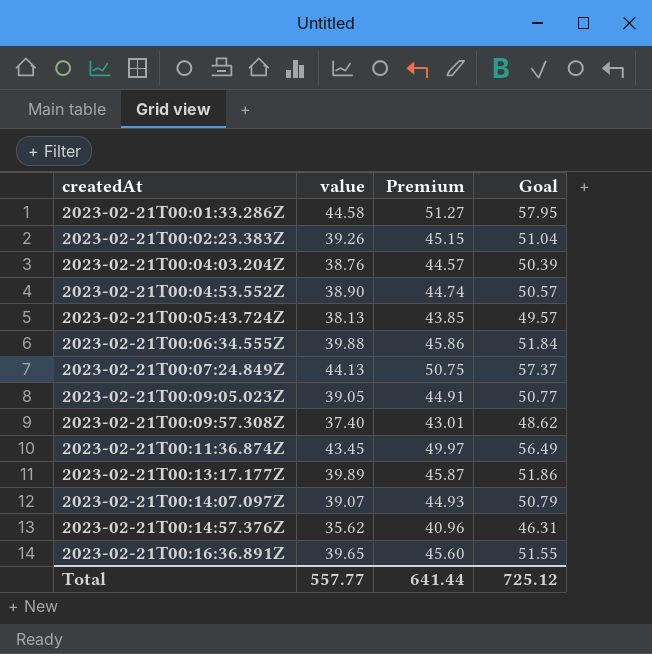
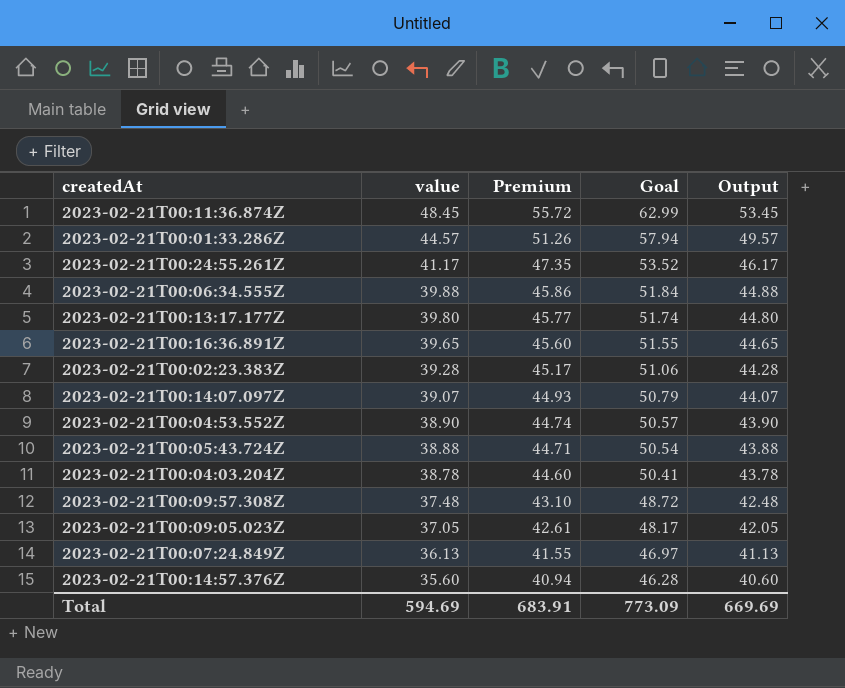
row order: createdAt ascending -> value descending
column Output | formula: none -> [value] + 5
2023-02-21T00:11:36.874Z | value: 43.45 -> 48.45
2023-02-21T00:11:36.874Z | Premium: 49.97 -> 55.72
2023-02-21T00:11:36.874Z | Goal: 56.49 -> 62.99
2023-02-21T00:01:33.286Z | value: 44.58 -> 44.57
2023-02-21T00:01:33.286Z | Premium: 51.27 -> 51.26
2023-02-21T00:01:33.286Z | Goal: 57.95 -> 57.94
row 2023-02-21T00:24:55.261Z: none -> 41.17 | 47.35 | 53.52 | 46.17
2023-02-21T00:13:17.177Z | value: 39.89 -> 39.80
2023-02-21T00:13:17.177Z | Premium: 45.87 -> 45.77
2023-02-21T00:13:17.177Z | Goal: 51.86 -> 51.74
2023-02-21T00:02:23.383Z | value: 39.26 -> 39.28
2023-02-21T00:02:23.383Z | Premium: 45.15 -> 45.17
2023-02-21T00:02:23.383Z | Goal: 51.04 -> 51.06
2023-02-21T00:05:43.724Z | value: 38.13 -> 38.88
2023-02-21T00:05:43.724Z | Premium: 43.85 -> 44.71
2023-02-21T00:05:43.724Z | Goal: 49.57 -> 50.54
2023-02-21T00:04:03.204Z | value: 38.76 -> 38.78
2023-02-21T00:04:03.204Z | Premium: 44.57 -> 44.60
2023-02-21T00:04:03.204Z | Goal: 50.39 -> 50.41
2023-02-21T00:09:57.308Z | value: 37.40 -> 37.48
2023-02-21T00:09:57.308Z | Premium: 43.01 -> 43.10
2023-02-21T00:09:57.308Z | Goal: 48.62 -> 48.72
2023-02-21T00:09:05.023Z | value: 39.05 -> 37.05
2023-02-21T00:09:05.023Z | Premium: 44.91 -> 42.61
2023-02-21T00:09:05.023Z | Goal: 50.77 -> 48.17
2023-02-21T00:07:24.849Z | value: 44.13 -> 36.13
2023-02-21T00:07:24.849Z | Premium: 50.75 -> 41.55
2023-02-21T00:07:24.849Z | Goal: 57.37 -> 46.97
2023-02-21T00:14:57.376Z | value: 35.62 -> 35.60
2023-02-21T00:14:57.376Z | Premium: 40.96 -> 40.94
2023-02-21T00:14:57.376Z | Goal: 46.31 -> 46.28
Total | value: 557.77 -> 594.69
Total | Premium: 641.44 -> 683.91
Total | Goal: 725.12 -> 773.09

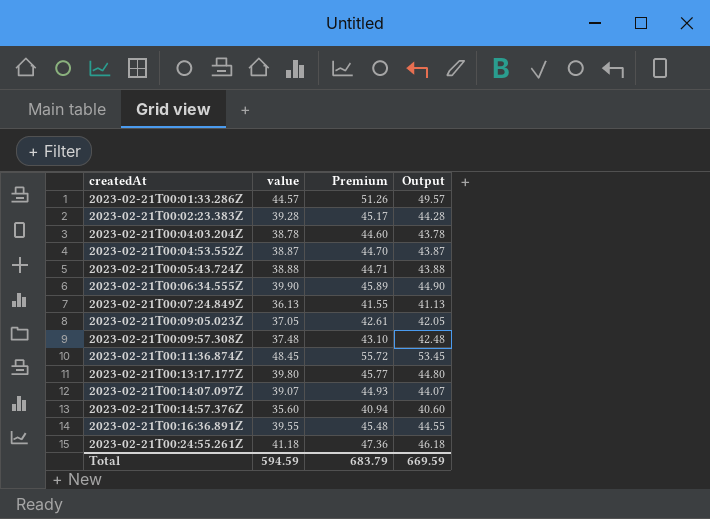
row order: value descending -> createdAt ascending
column Goal | formula: [value] * 1.3 -> none
2023-02-21T00:04:53.552Z | value: 38.90 -> 38.87
2023-02-21T00:04:53.552Z | Premium: 44.74 -> 44.70
2023-02-21T00:04:53.552Z | Output: 43.90 -> 43.87
2023-02-21T00:06:34.555Z | value: 39.88 -> 39.90
2023-02-21T00:06:34.555Z | Premium: 45.86 -> 45.89
2023-02-21T00:06:34.555Z | Output: 44.88 -> 44.90
2023-02-21T00:16:36.891Z | value: 39.65 -> 39.55
2023-02-21T00:16:36.891Z | Premium: 45.60 -> 45.48
2023-02-21T00:16:36.891Z | Output: 44.65 -> 44.55
2023-02-21T00:24:55.261Z | value: 41.17 -> 41.18
2023-02-21T00:24:55.261Z | Premium: 47.35 -> 47.36
2023-02-21T00:24:55.261Z | Output: 46.17 -> 46.18
Total | value: 594.69 -> 594.59
Total | Premium: 683.91 -> 683.79
Total | Output: 669.69 -> 669.59

